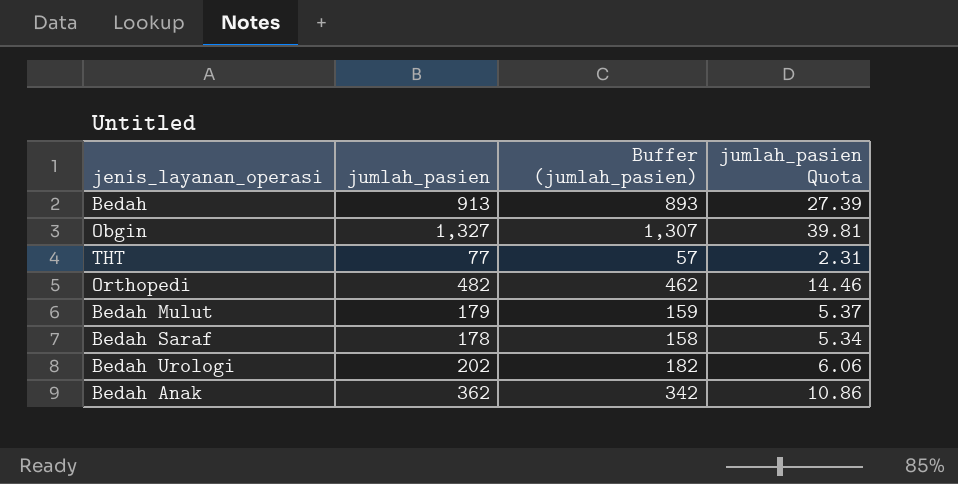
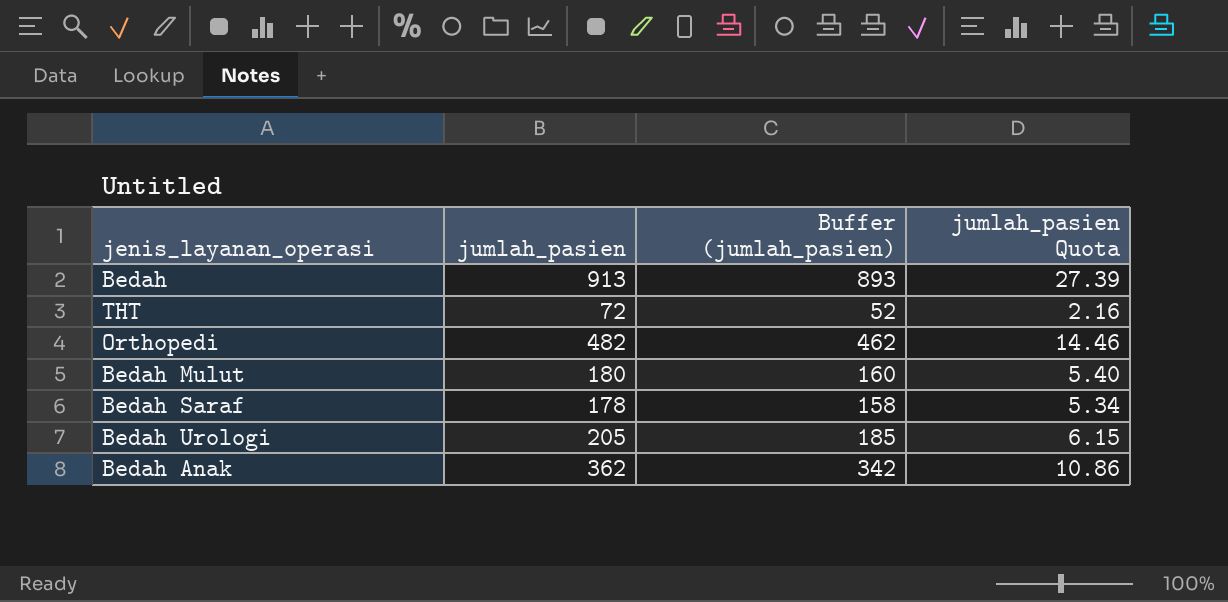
row Obgin: 1,327 | 1,307 | 39.81 -> none
THT | jumlah_pasien: 77 -> 72
THT | Buffer (jumlah_pasien): 57 -> 52
THT | jumlah_pasien Quota: 2.31 -> 2.16
Bedah Mulut | jumlah_pasien: 179 -> 180
Bedah Mulut | Buffer (jumlah_pasien): 159 -> 160
Bedah Mulut | jumlah_pasien Quota: 5.37 -> 5.40
Bedah Urologi | jumlah_pasien: 202 -> 205
Bedah Urologi | Buffer (jumlah_pasien): 182 -> 185
Bedah Urologi | jumlah_pasien Quota: 6.06 -> 6.15

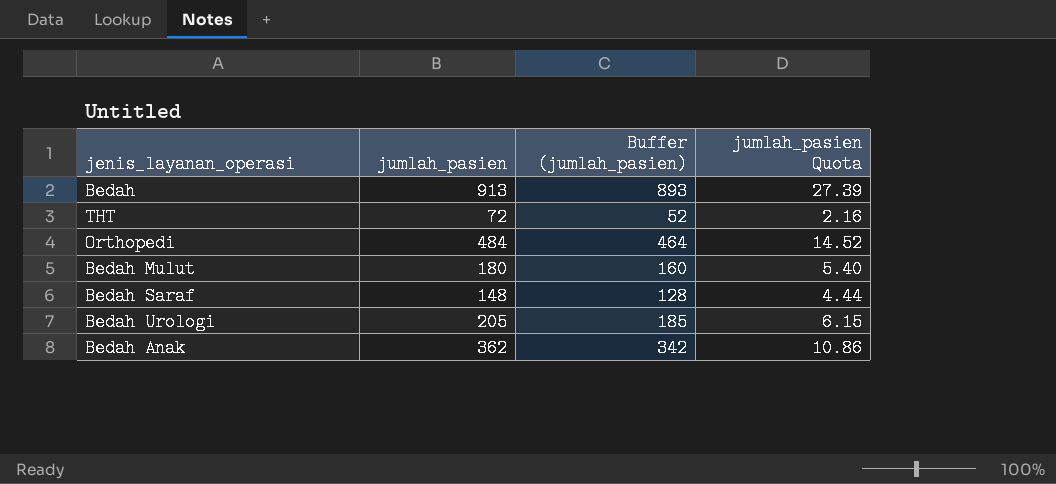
Orthopedi | jumlah_pasien: 482 -> 484
Orthopedi | Buffer (jumlah_pasien): 462 -> 464
Orthopedi | jumlah_pasien Quota: 14.46 -> 14.52
Bedah Saraf | jumlah_pasien: 178 -> 148
Bedah Saraf | Buffer (jumlah_pasien): 158 -> 128
Bedah Saraf | jumlah_pasien Quota: 5.34 -> 4.44

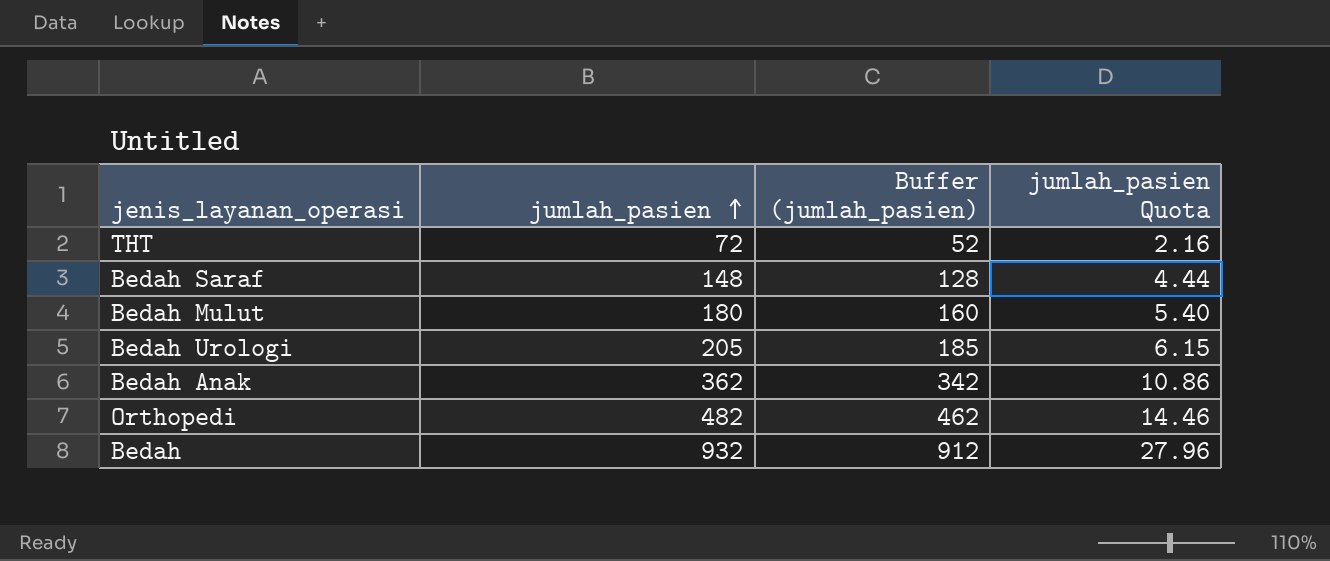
row order: none -> jumlah_pasien ascending
Orthopedi | jumlah_pasien: 484 -> 482
Orthopedi | Buffer (jumlah_pasien): 464 -> 462
Orthopedi | jumlah_pasien Quota: 14.52 -> 14.46
Bedah | jumlah_pasien: 913 -> 932
Bedah | Buffer (jumlah_pasien): 893 -> 912
Bedah | jumlah_pasien Quota: 27.39 -> 27.96

